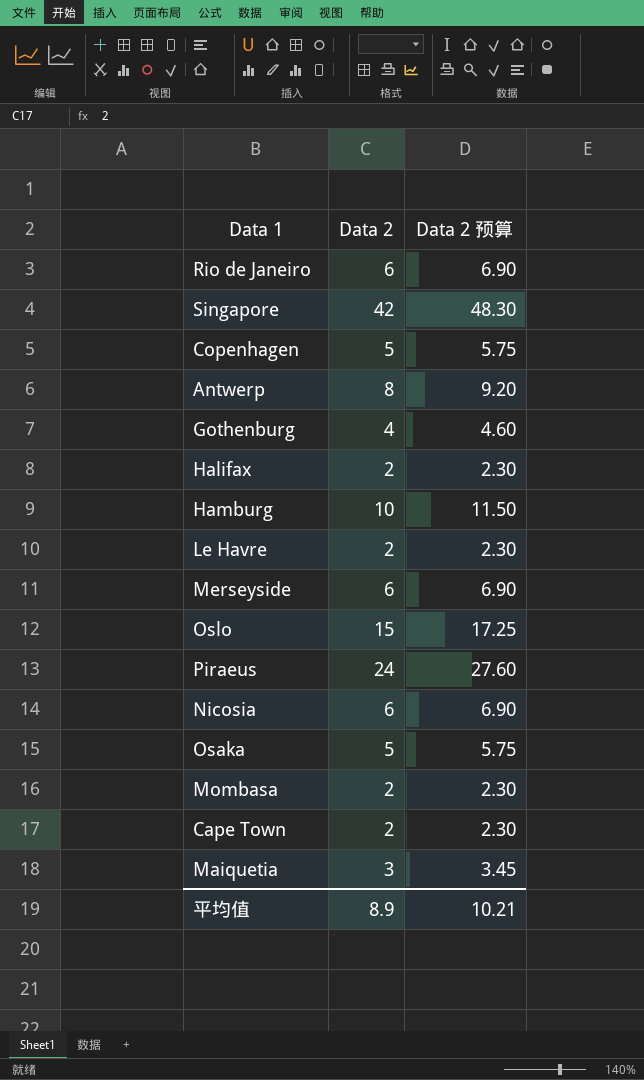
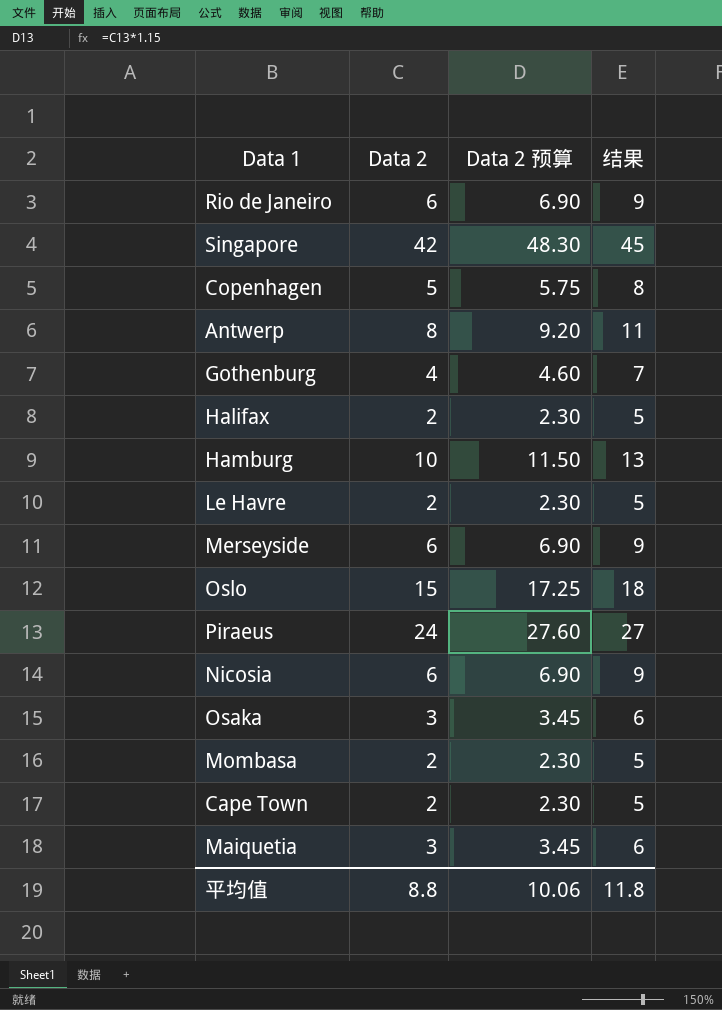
column 结果 | formula: none -> [Data 2] + 3
Osaka | Data 2: 5 -> 3
Osaka | Data 2 预算: 5.75 -> 3.45
平均值 | Data 2: 8.9 -> 8.8
平均值 | Data 2 预算: 10.21 -> 10.06

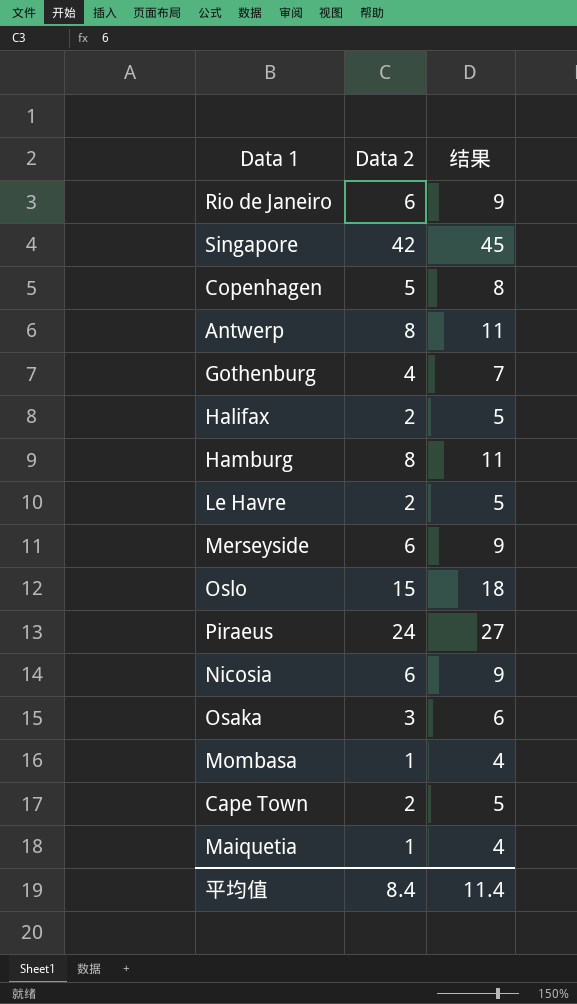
column Data 2 预算 | formula: [Data 2] * 1.15 -> none
Hamburg | Data 2: 10 -> 8
Hamburg | 结果: 13 -> 11
Mombasa | Data 2: 2 -> 1
Mombasa | 结果: 5 -> 4
Maiquetia | Data 2: 3 -> 1
Maiquetia | 结果: 6 -> 4
平均值 | Data 2: 8.8 -> 8.4
平均值 | 结果: 11.8 -> 11.4

